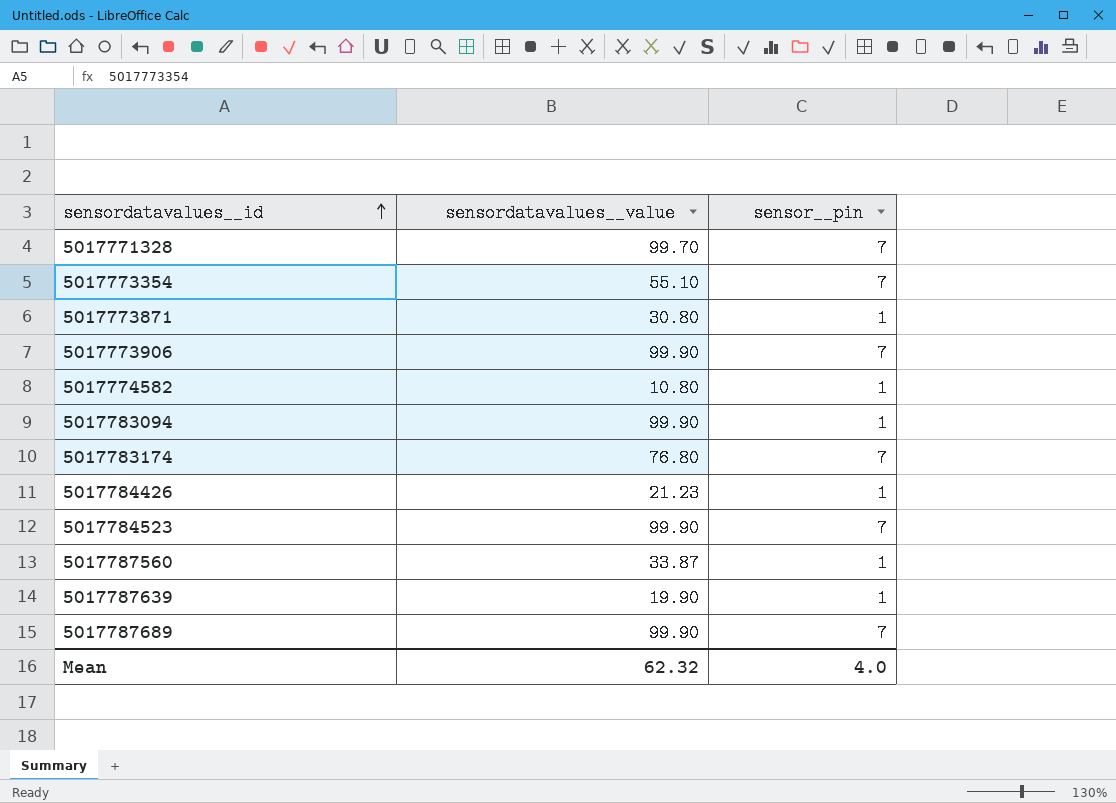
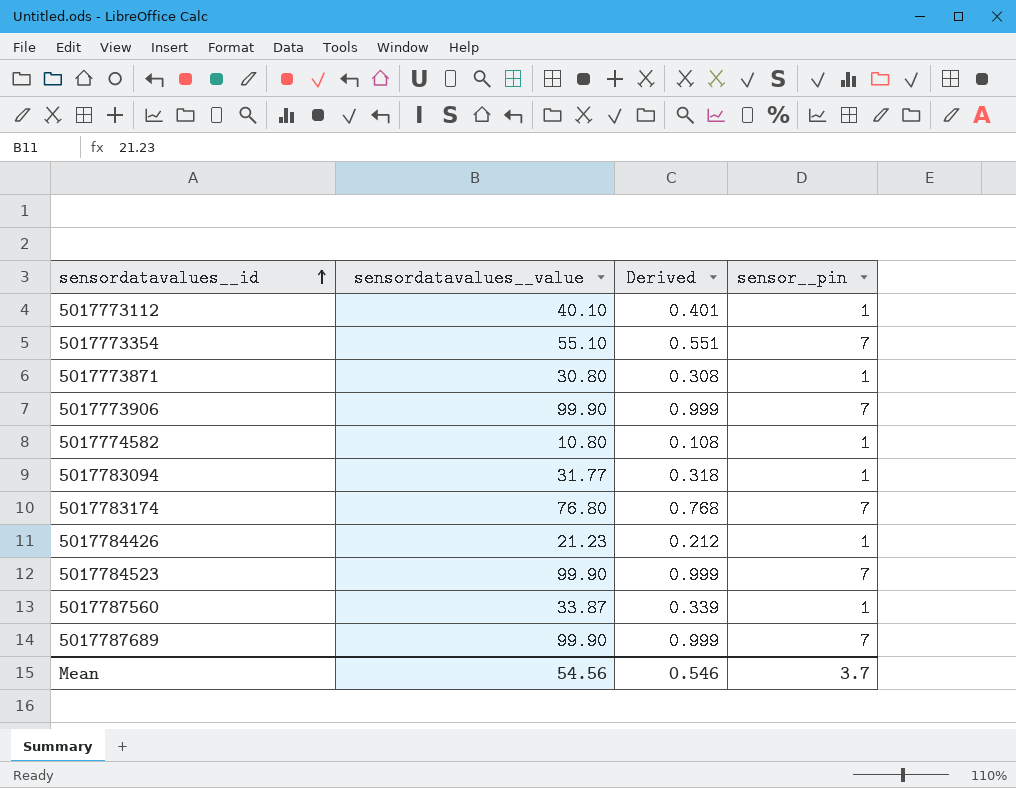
column Derived | formula: none -> [sensordatavalues__value] * 0.01
row 5017771328: 99.70 | 7 -> none
row 5017787639: 19.90 | 1 -> none
row 5017773112: none -> 40.10 | 0.401 | 1
5017783094 | sensordatavalues__value: 99.90 -> 31.77
Mean | sensordatavalues__value: 62.32 -> 54.56
Mean | sensor__pin: 4.0 -> 3.7

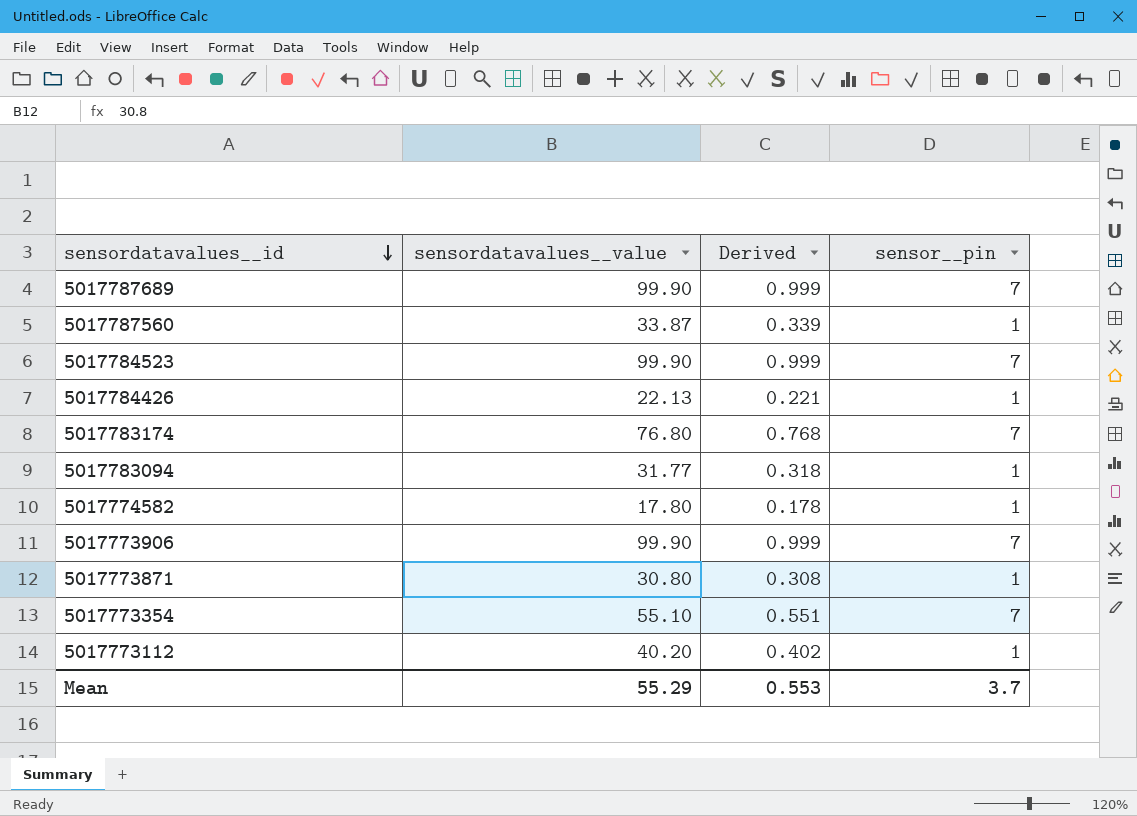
row order: sensordatavalues__id ascending -> sensordatavalues__id descending
5017784426 | sensordatavalues__value: 21.23 -> 22.13
5017784426 | Derived: 0.212 -> 0.221
5017774582 | sensordatavalues__value: 10.80 -> 17.80
5017774582 | Derived: 0.108 -> 0.178
5017773112 | sensordatavalues__value: 40.10 -> 40.20
5017773112 | Derived: 0.401 -> 0.402
Mean | sensordatavalues__value: 54.56 -> 55.29
Mean | Derived: 0.546 -> 0.553

